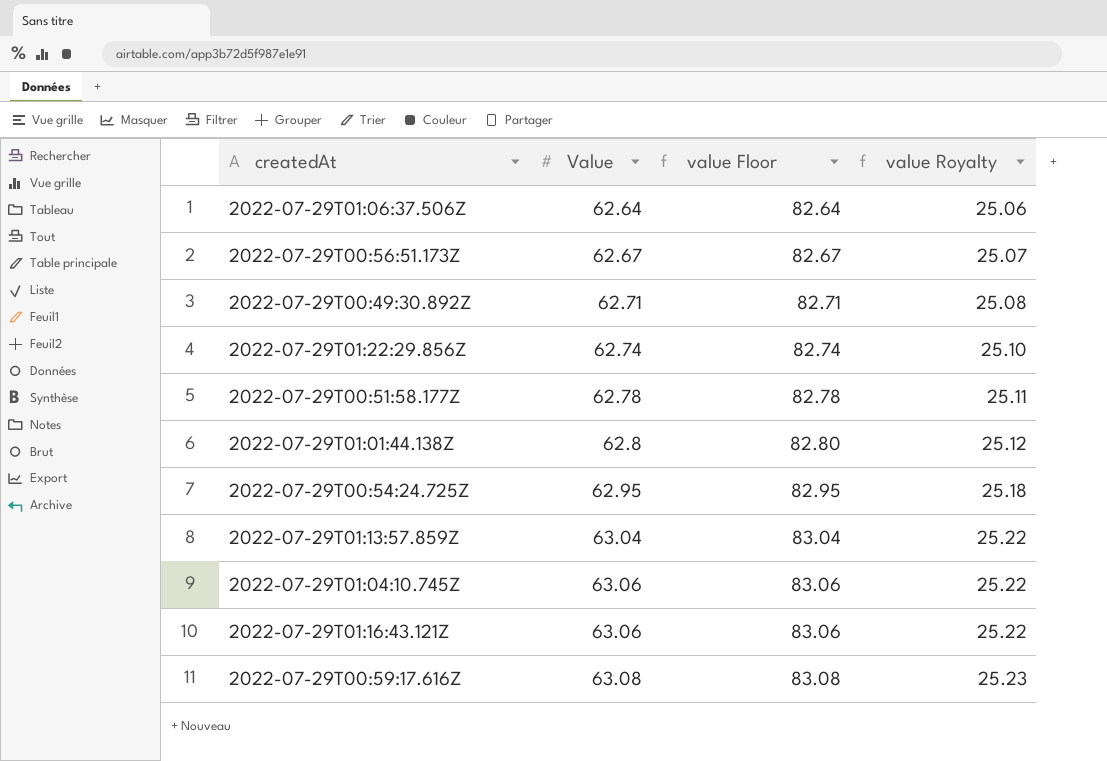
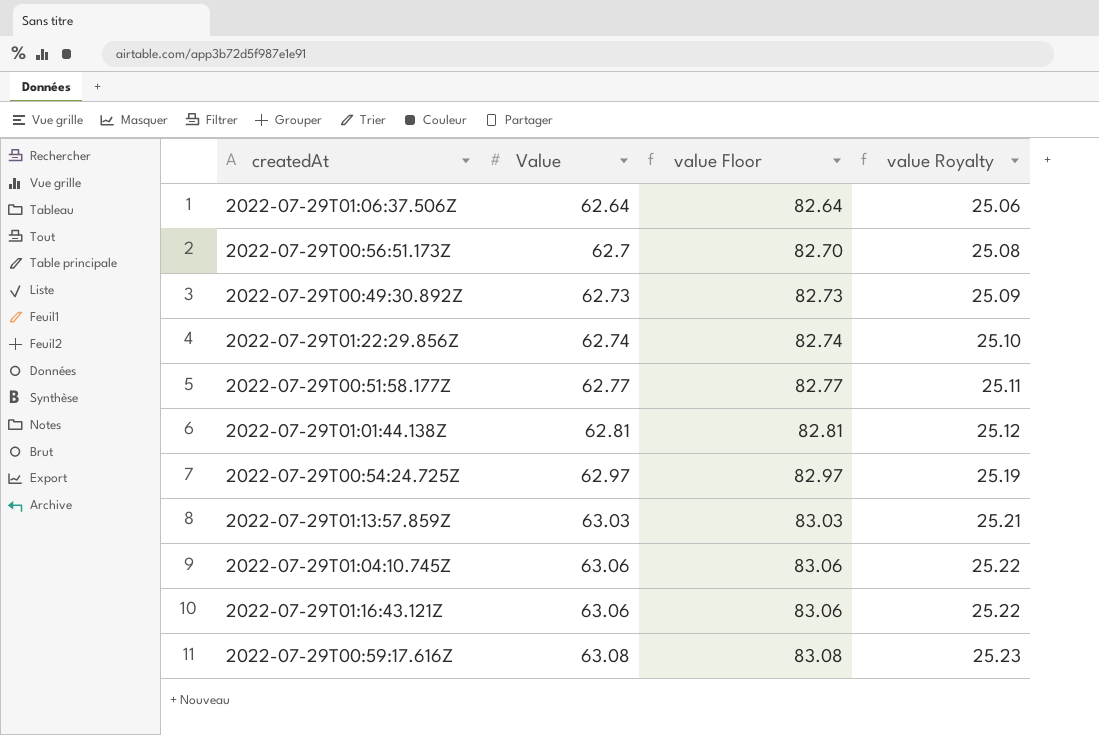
2022-07-29T00:56:51.173Z | Value: 62.67 -> 62.7
2022-07-29T00:56:51.173Z | value Floor: 82.67 -> 82.70
2022-07-29T00:56:51.173Z | value Royalty: 25.07 -> 25.08
2022-07-29T00:49:30.892Z | Value: 62.71 -> 62.73
2022-07-29T00:49:30.892Z | value Floor: 82.71 -> 82.73
2022-07-29T00:49:30.892Z | value Royalty: 25.08 -> 25.09
2022-07-29T00:51:58.177Z | Value: 62.78 -> 62.77
2022-07-29T00:51:58.177Z | value Floor: 82.78 -> 82.77
2022-07-29T01:01:44.138Z | Value: 62.8 -> 62.81
2022-07-29T01:01:44.138Z | value Floor: 82.80 -> 82.81
2022-07-29T00:54:24.725Z | Value: 62.95 -> 62.97
2022-07-29T00:54:24.725Z | value Floor: 82.95 -> 82.97
2022-07-29T00:54:24.725Z | value Royalty: 25.18 -> 25.19
2022-07-29T01:13:57.859Z | Value: 63.04 -> 63.03
2022-07-29T01:13:57.859Z | value Floor: 83.04 -> 83.03
2022-07-29T01:13:57.859Z | value Royalty: 25.22 -> 25.21

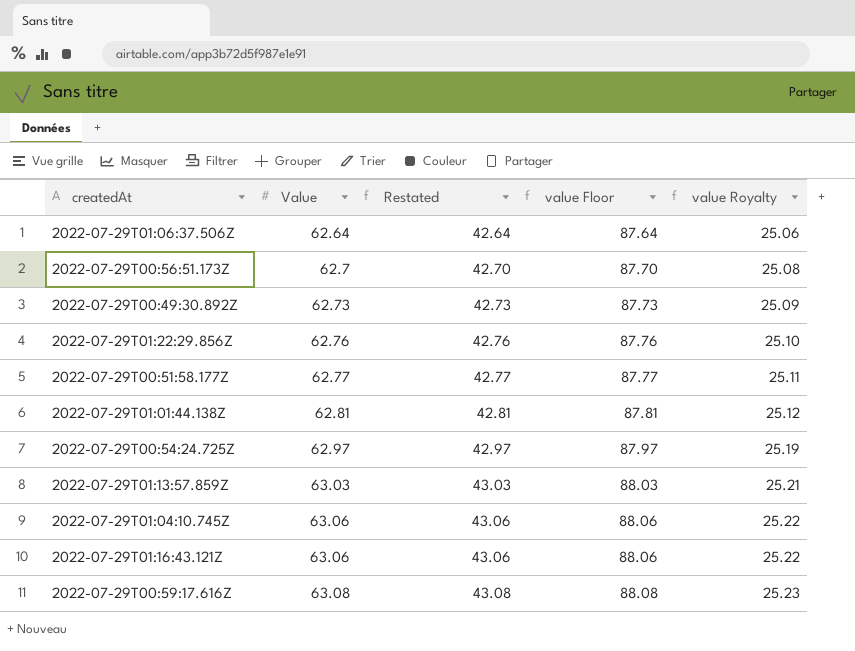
column Restated | formula: none -> [Value] - 20
column value Floor | formula: [Value] + 20 -> [Value] + 25
2022-07-29T01:22:29.856Z | Value: 62.74 -> 62.76

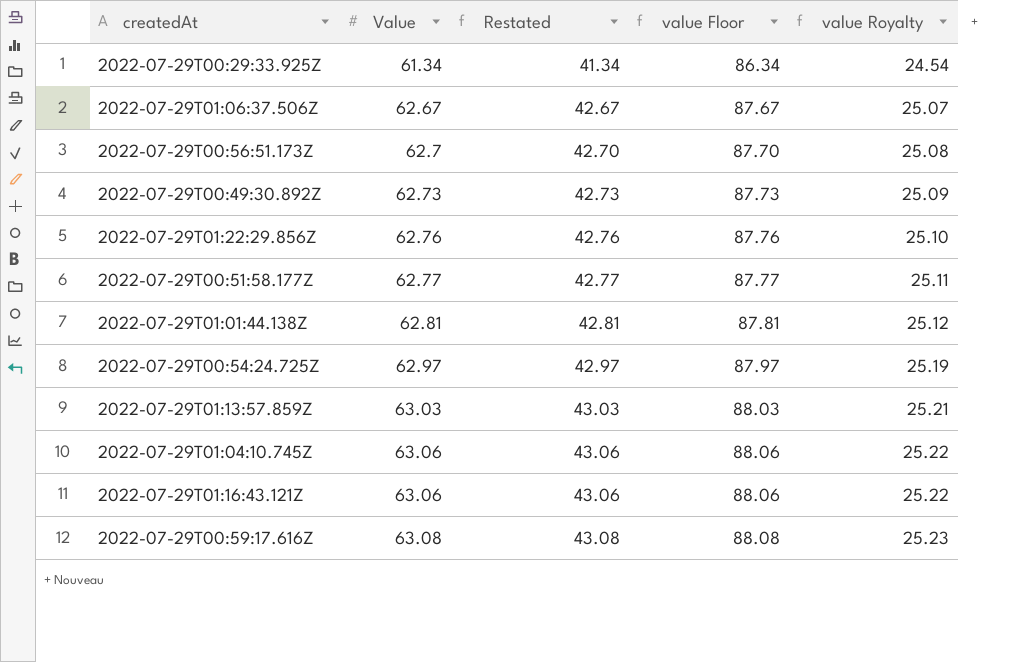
row 2022-07-29T00:29:33.925Z: none -> 61.34 | 41.34 | 86.34 | 24.54
2022-07-29T01:06:37.506Z | Value: 62.64 -> 62.67
2022-07-29T01:06:37.506Z | Restated: 42.64 -> 42.67
2022-07-29T01:06:37.506Z | value Floor: 87.64 -> 87.67
2022-07-29T01:06:37.506Z | value Royalty: 25.06 -> 25.07

